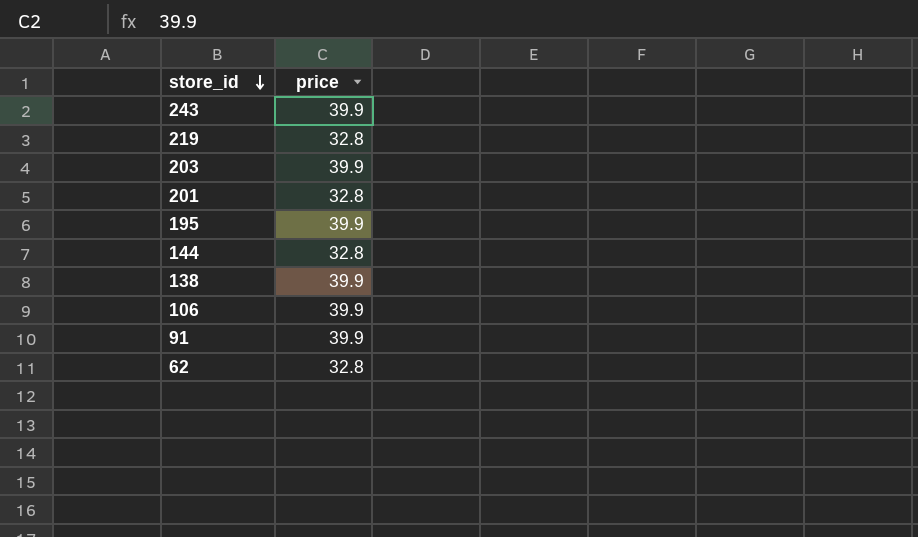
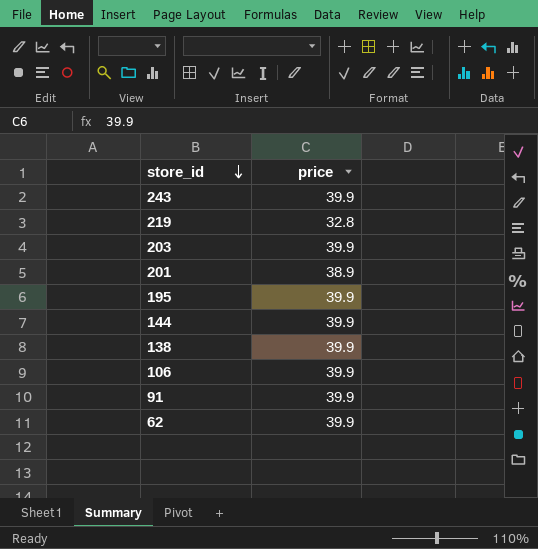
201 | price: 32.8 -> 38.9
144 | price: 32.8 -> 39.9
62 | price: 32.8 -> 39.9

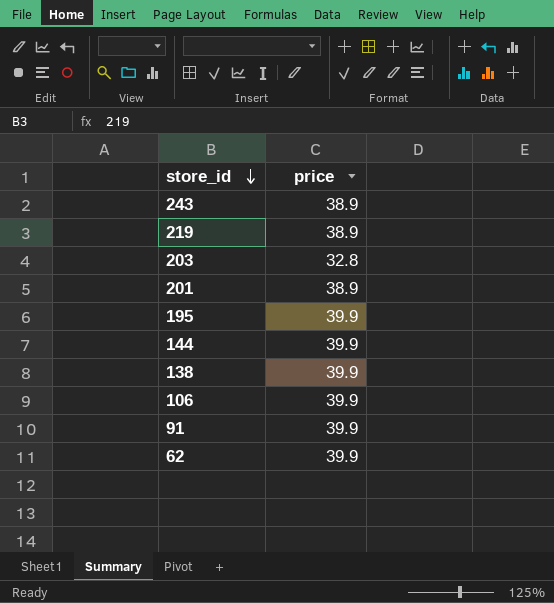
243 | price: 39.9 -> 38.9
219 | price: 32.8 -> 38.9
203 | price: 39.9 -> 32.8

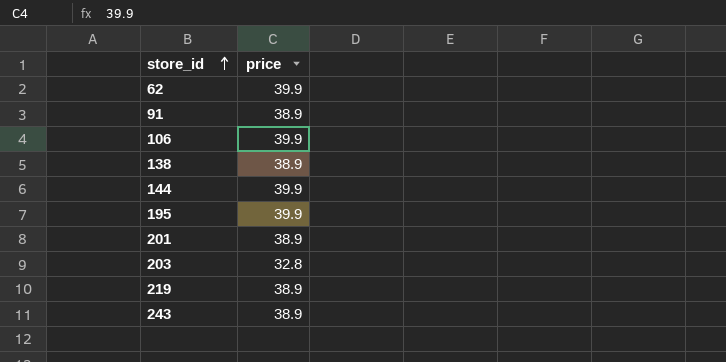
row order: store_id descending -> store_id ascending
91 | price: 39.9 -> 38.9
138 | price: 39.9 -> 38.9

